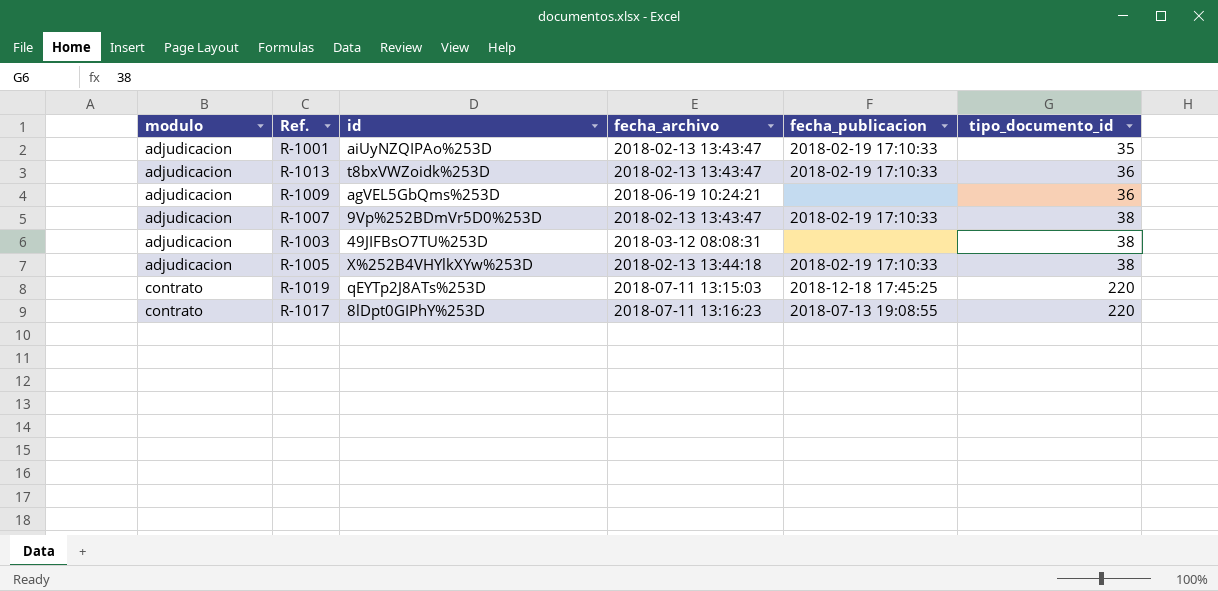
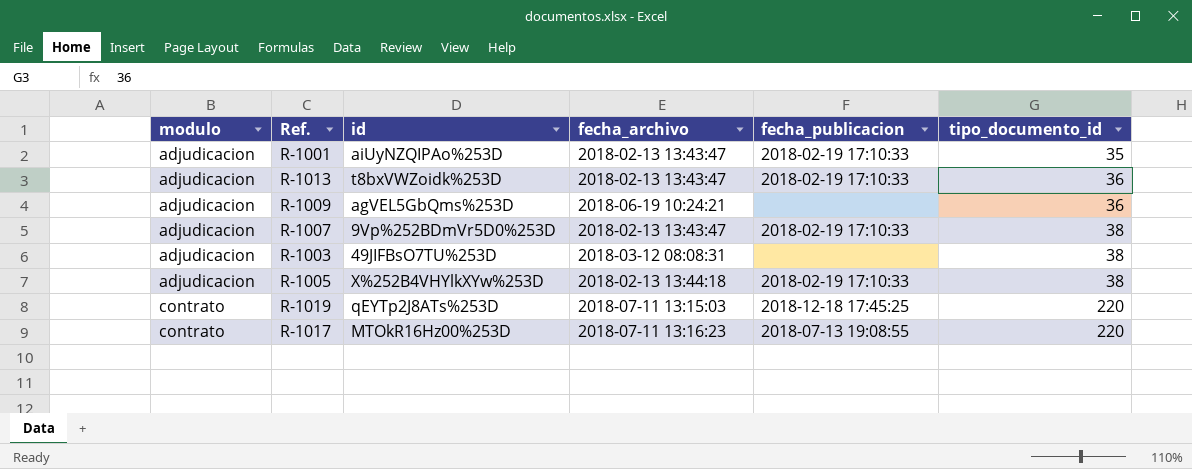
R-1017 | id: 8lDpt0GIPhY%253D -> MTOkR16Hz00%253D

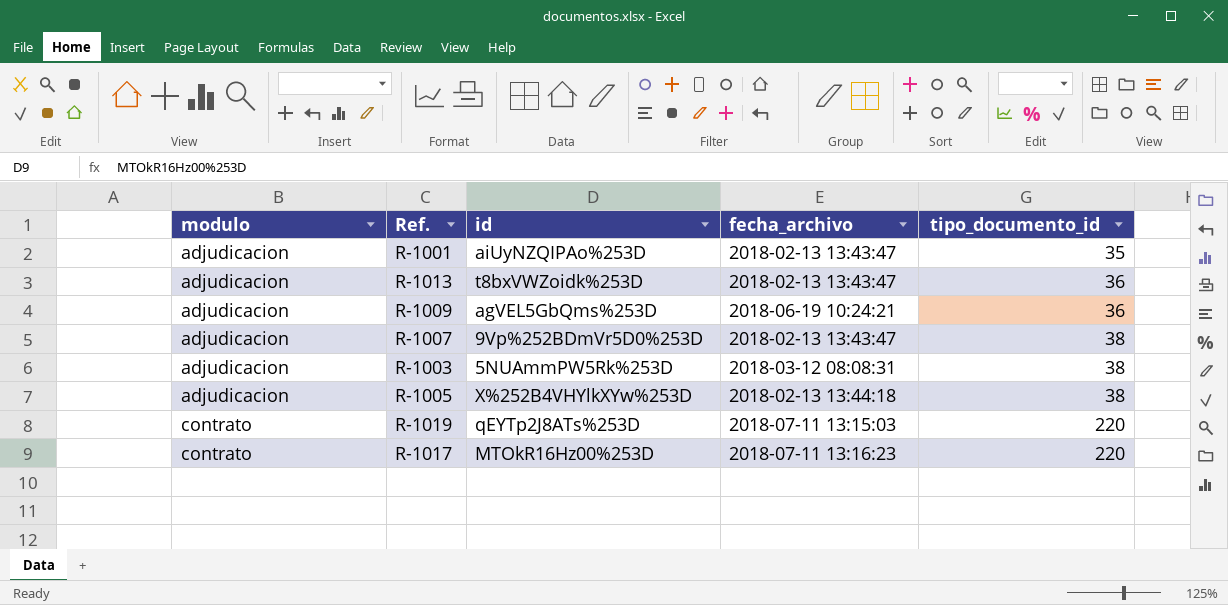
column fecha_publicacion | position: 5 -> none
R-1003 | id: 49JIFBsO7TU%253D -> 5NUAmmPW5Rk%253D

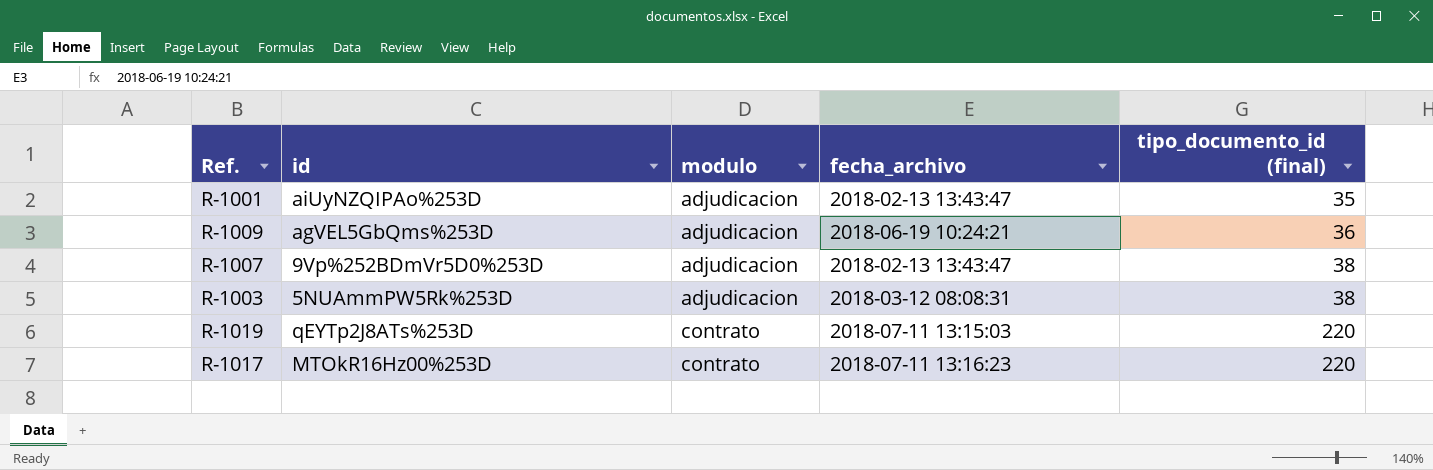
column modulo | position: 1 -> 3
column name: tipo_documento_id -> tipo_documento_id (final)
row R-1013: adjudicacion | t8bxVWZoidk%253D | 2018-02-13 13:43:47 | 36 -> none
row R-1005: adjudicacion | X%252B4VHYlkXYw%253D | 2018-02-13 13:44:18 | 38 -> none

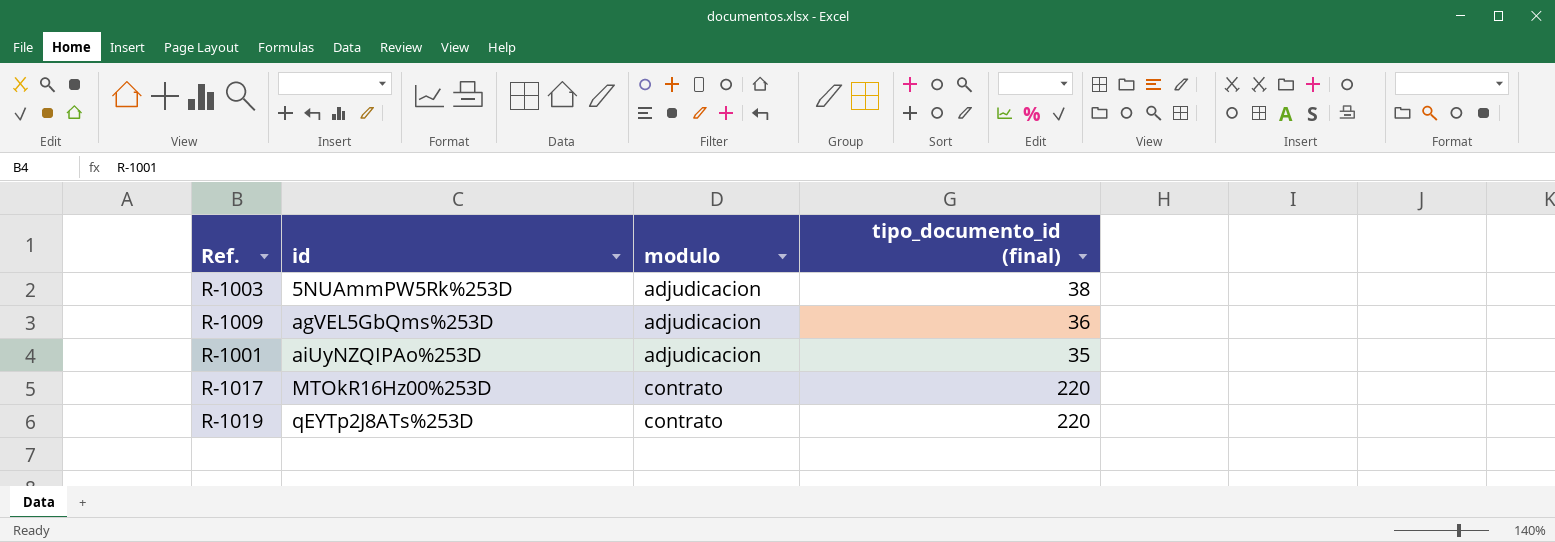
row order: modulo ascending -> id ascending
column fecha_archivo | position: 4 -> none
row R-1007: 9Vp%252BDmVr5D0%253D | adjudicacion | 2018-02-13 13:43:47 | 38 -> none

